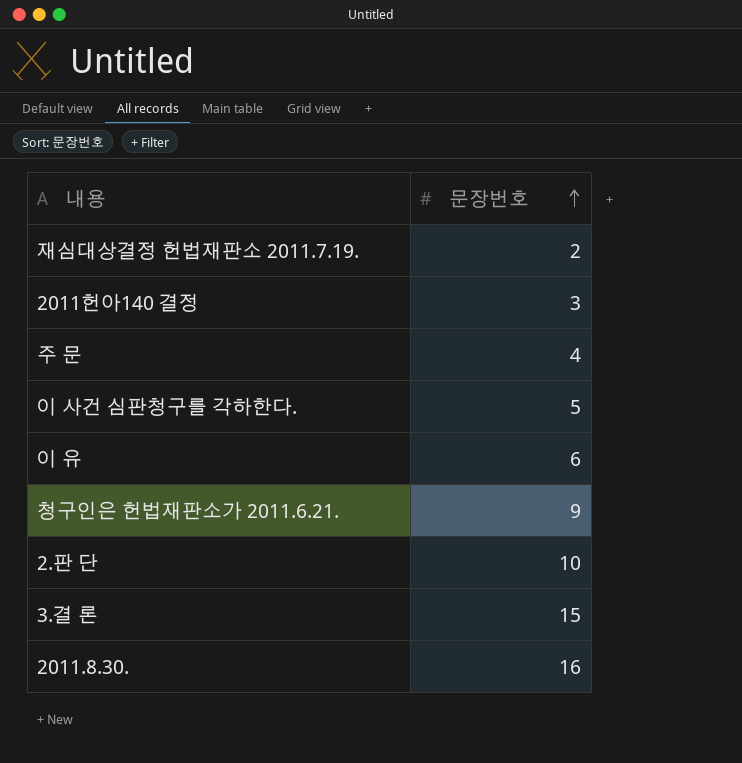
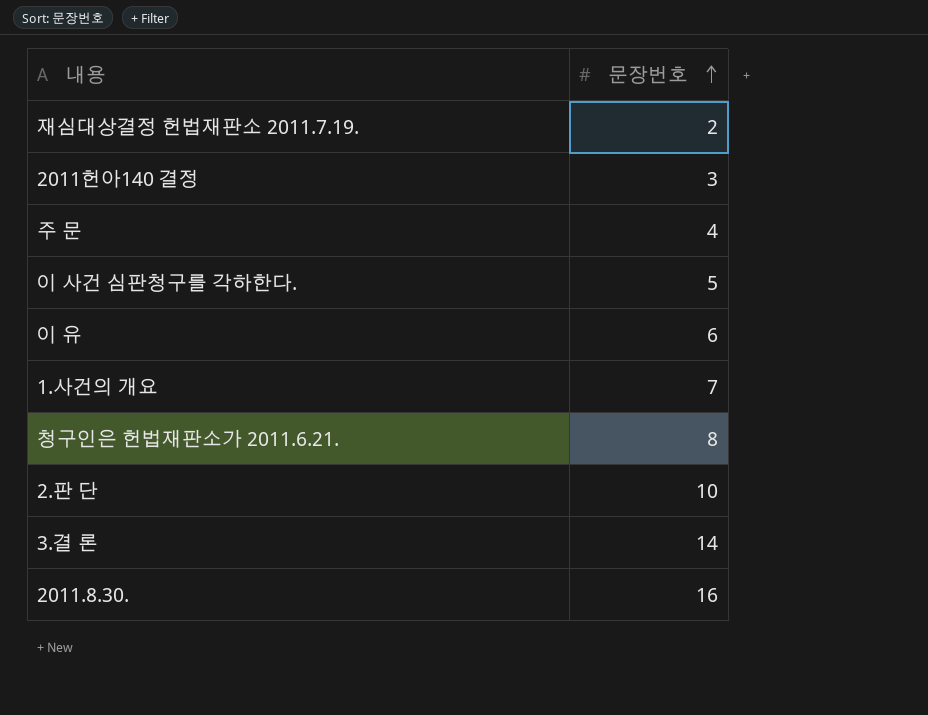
row 1.사건의 개요: none -> 7
청구인은 헌법재판소가 2011.6.21. | 문장번호: 9 -> 8
3.결 론 | 문장번호: 15 -> 14

